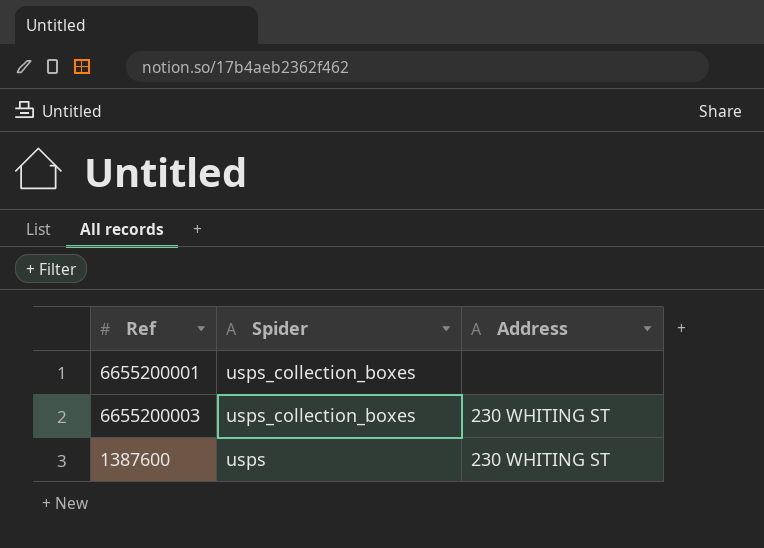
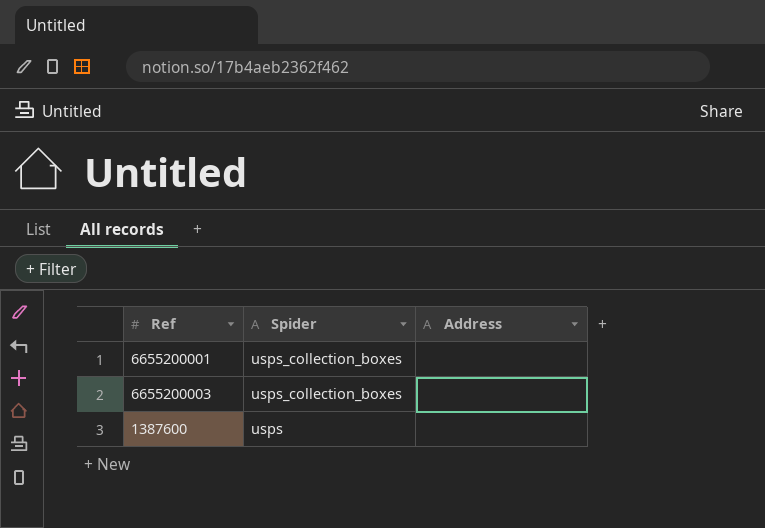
6655200003 | Address: 230 WHITING ST -> none
1387600 | Address: 230 WHITING ST -> none

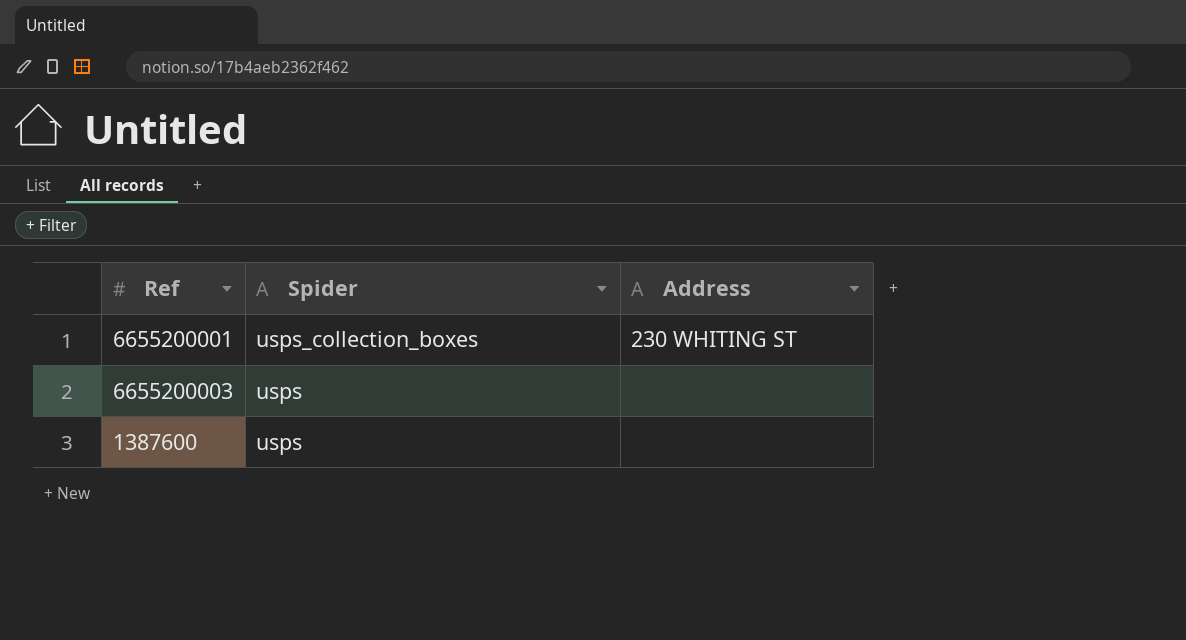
6655200001 | Address: none -> 230 WHITING ST
6655200003 | Spider: usps_collection_boxes -> usps

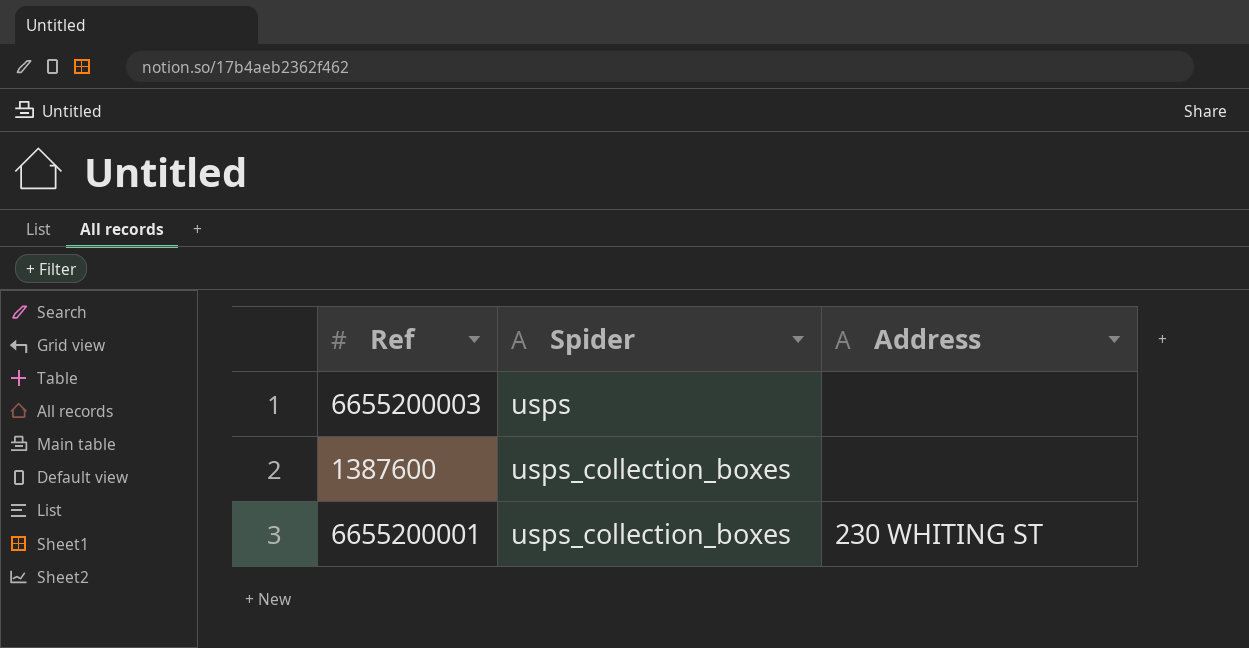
row order: Spider descending -> Spider ascending
1387600 | Spider: usps -> usps_collection_boxes

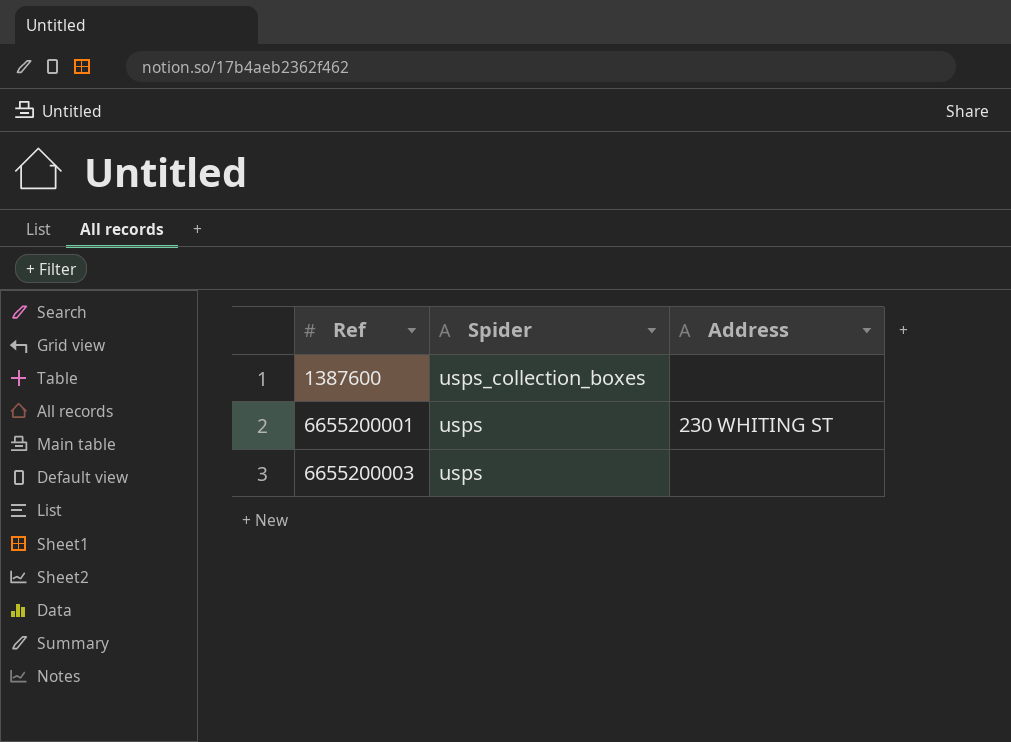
row order: Spider ascending -> Ref ascending
6655200001 | Spider: usps_collection_boxes -> usps

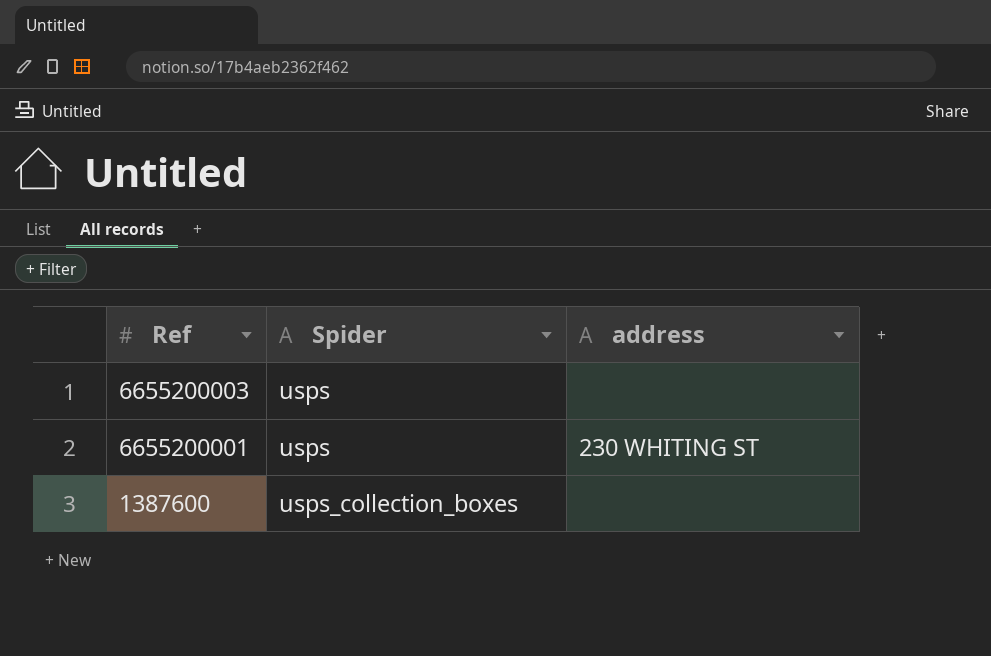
row order: Ref ascending -> Ref descending
column name: Address -> address

